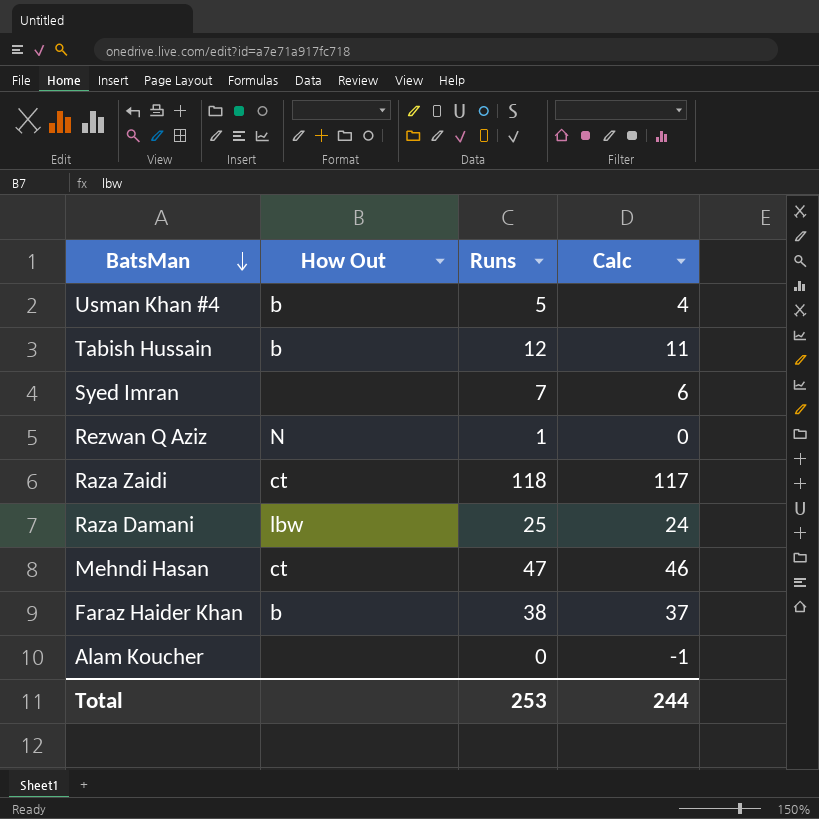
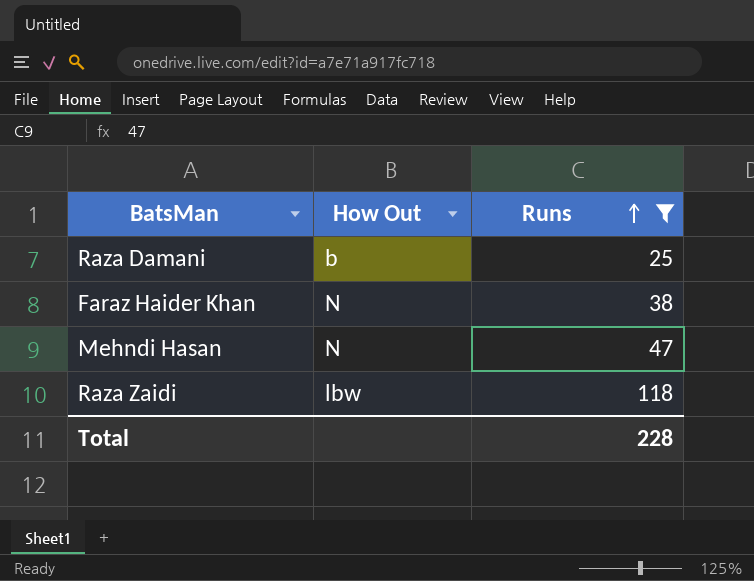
filter: none -> Runs >= 25
row order: BatsMan descending -> Runs ascending
column Calc | formula: [Runs] - 1 -> none
Raza Damani | How Out: lbw -> b
Faraz Haider Khan | How Out: b -> N
Mehndi Hasan | How Out: ct -> N
Raza Zaidi | How Out: ct -> lbw
Total | Runs: 253 -> 228

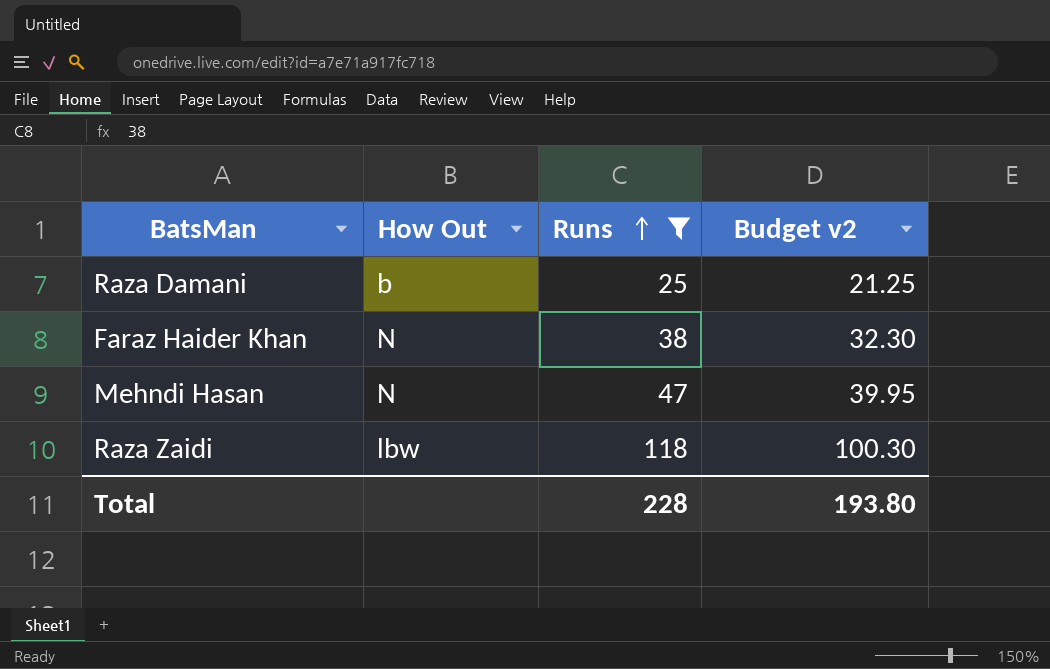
column Budget v2 | formula: none -> [Runs] * 0.85

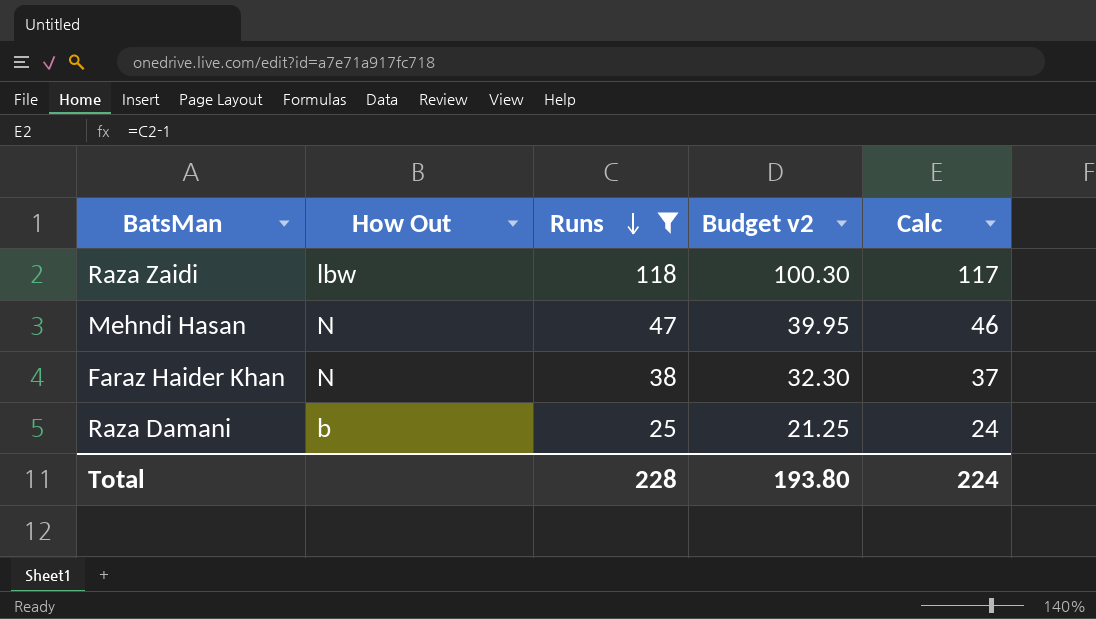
row order: Runs ascending -> Runs descending
column Calc | formula: none -> [Runs] - 1

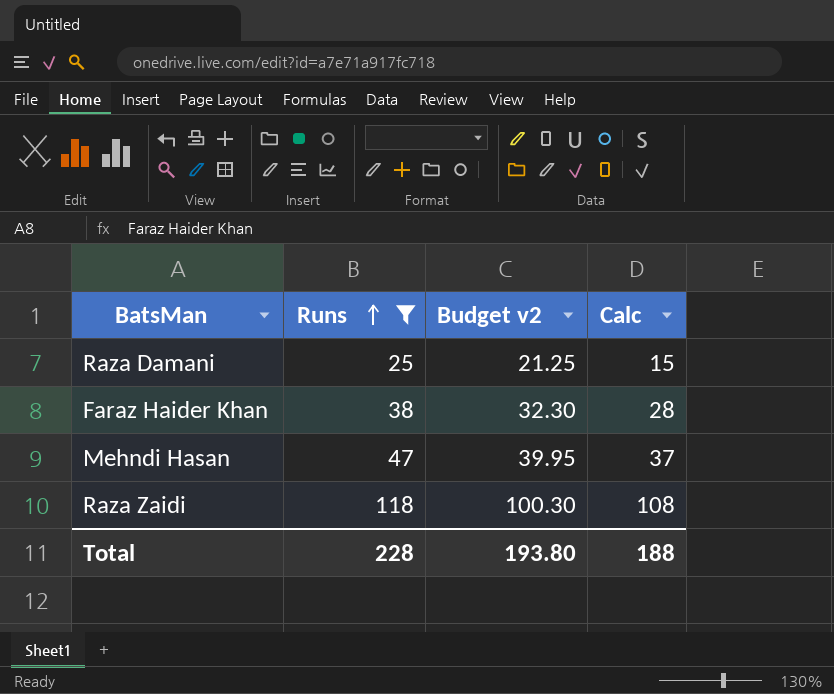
row order: Runs descending -> Runs ascending
column How Out | position: 2 -> none
column Calc | formula: [Runs] - 1 -> [Runs] - 10
Total | Calc: 224 -> 188

